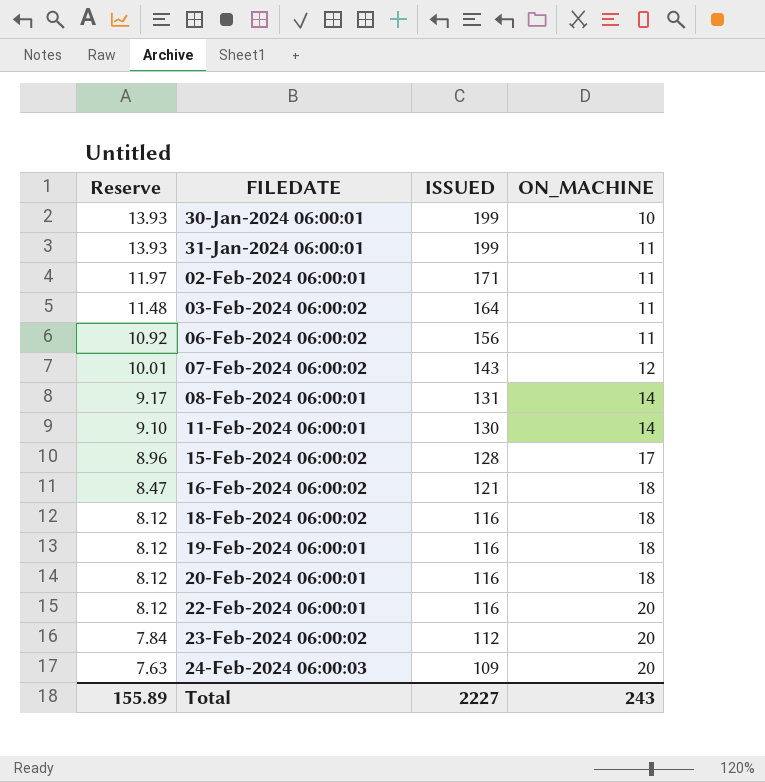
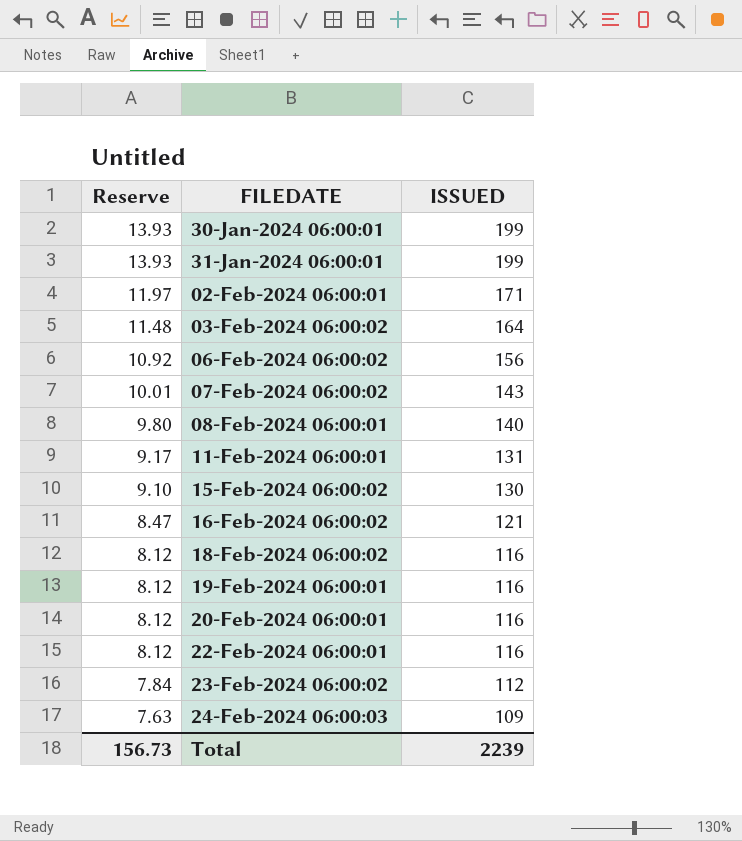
column ON_MACHINE | position: 4 -> none
08-Feb-2024 06:00:01 | Reserve: 9.17 -> 9.80
08-Feb-2024 06:00:01 | ISSUED: 131 -> 140
11-Feb-2024 06:00:01 | Reserve: 9.10 -> 9.17
11-Feb-2024 06:00:01 | ISSUED: 130 -> 131
15-Feb-2024 06:00:02 | Reserve: 8.96 -> 9.10
15-Feb-2024 06:00:02 | ISSUED: 128 -> 130
Total | Reserve: 155.89 -> 156.73
Total | ISSUED: 2227 -> 2239

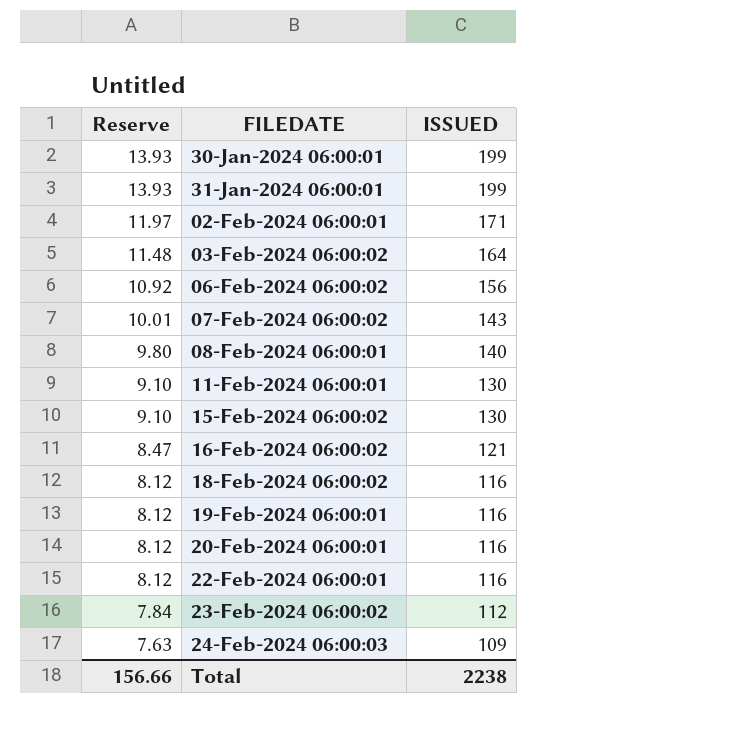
11-Feb-2024 06:00:01 | Reserve: 9.17 -> 9.10
11-Feb-2024 06:00:01 | ISSUED: 131 -> 130
Total | Reserve: 156.73 -> 156.66
Total | ISSUED: 2239 -> 2238

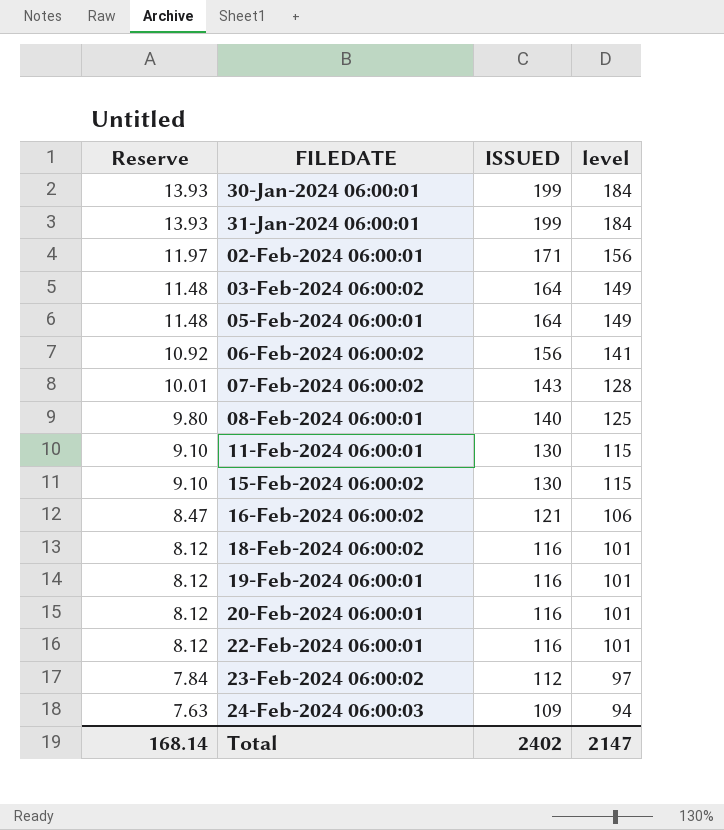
column level | formula: none -> [ISSUED] - 15
row 05-Feb-2024 06:00:01: none -> 11.48 | 164 | 149
Total | Reserve: 156.66 -> 168.14
Total | ISSUED: 2238 -> 2402

